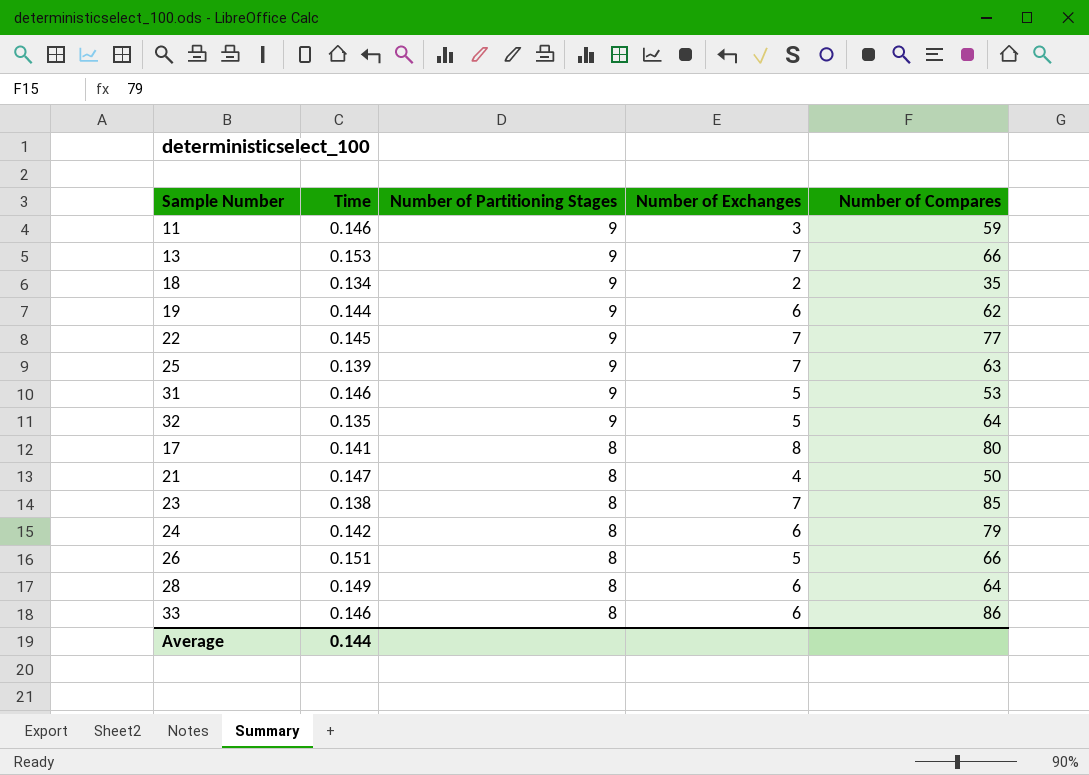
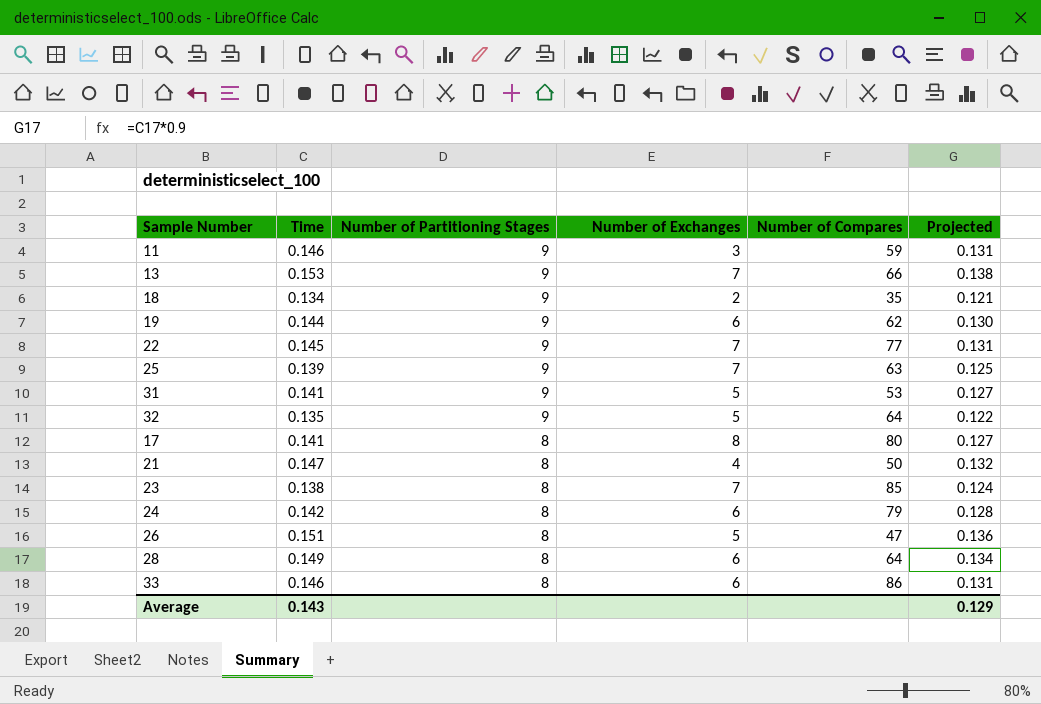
column Projected | formula: none -> [Time] * 0.9
31 | Time: 0.146 -> 0.141
26 | Number of Compares: 66 -> 47
Average | Time: 0.144 -> 0.143

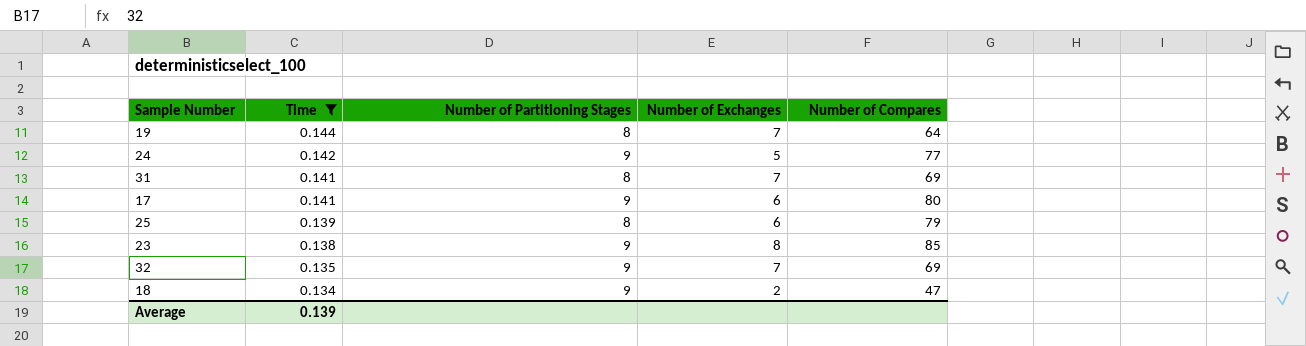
filter: none -> Time <= 0.144
row order: Number of Partitioning Stages descending -> Time descending
column Projected | formula: [Time] * 0.9 -> none
19 | Number of Partitioning Stages: 9 -> 8
19 | Number of Exchanges: 6 -> 7
19 | Number of Compares: 62 -> 64
24 | Number of Partitioning Stages: 8 -> 9
24 | Number of Exchanges: 6 -> 5
24 | Number of Compares: 79 -> 77
31 | Number of Partitioning Stages: 9 -> 8
31 | Number of Exchanges: 5 -> 7
31 | Number of Compares: 53 -> 69
17 | Number of Partitioning Stages: 8 -> 9
17 | Number of Exchanges: 8 -> 6
25 | Number of Partitioning Stages: 9 -> 8
25 | Number of Exchanges: 7 -> 6
25 | Number of Compares: 63 -> 79
23 | Number of Partitioning Stages: 8 -> 9
23 | Number of Exchanges: 7 -> 8
32 | Number of Exchanges: 5 -> 7
32 | Number of Compares: 64 -> 69
18 | Number of Compares: 35 -> 47
Average | Time: 0.143 -> 0.139

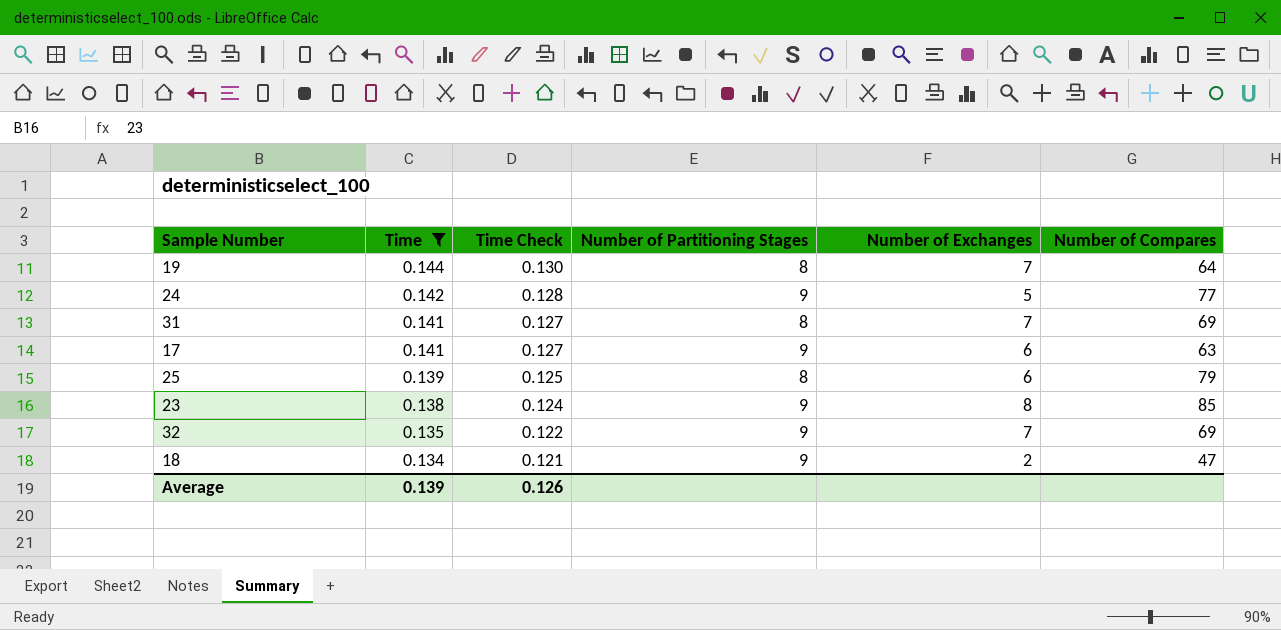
column Time Check | formula: none -> [Time] * 0.9
17 | Number of Compares: 80 -> 63

